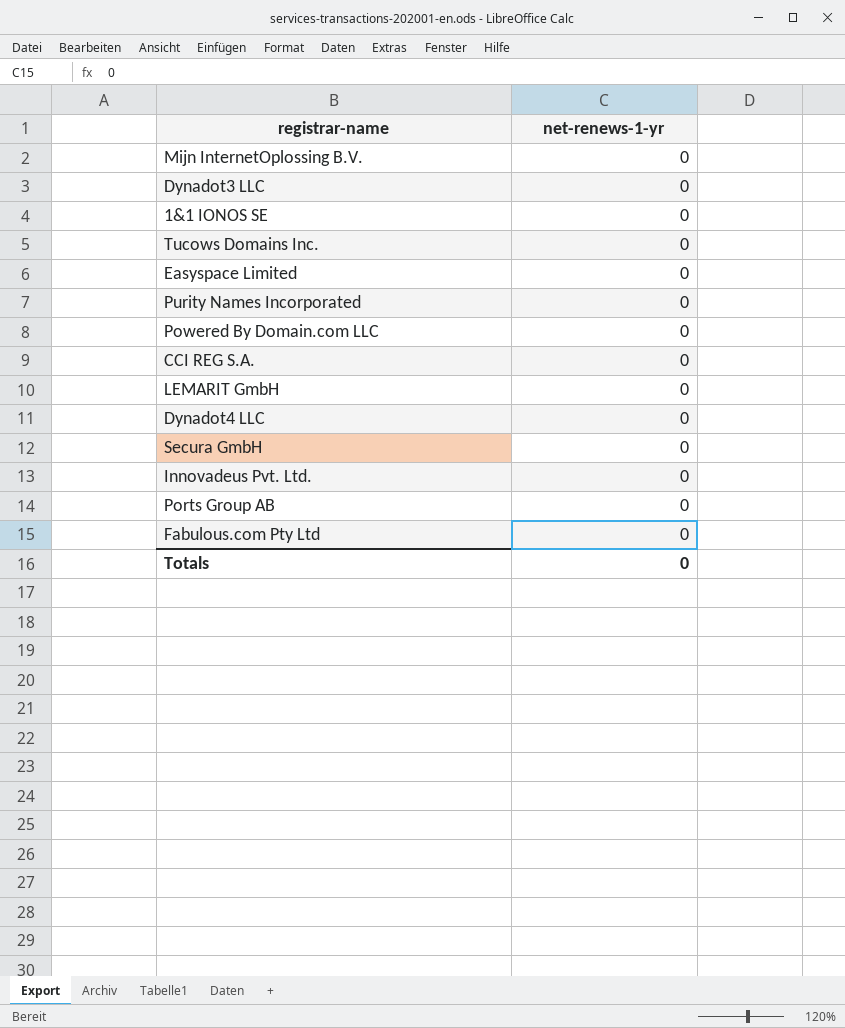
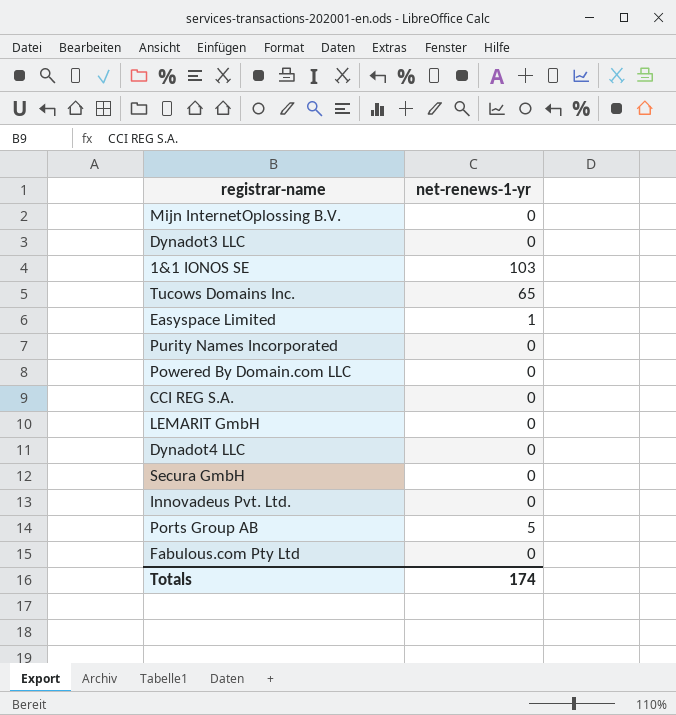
1&1 IONOS SE | net-renews-1-yr: 0 -> 103
Tucows Domains Inc. | net-renews-1-yr: 0 -> 65
Easyspace Limited | net-renews-1-yr: 0 -> 1
Ports Group AB | net-renews-1-yr: 0 -> 5
Totals | net-renews-1-yr: 0 -> 174

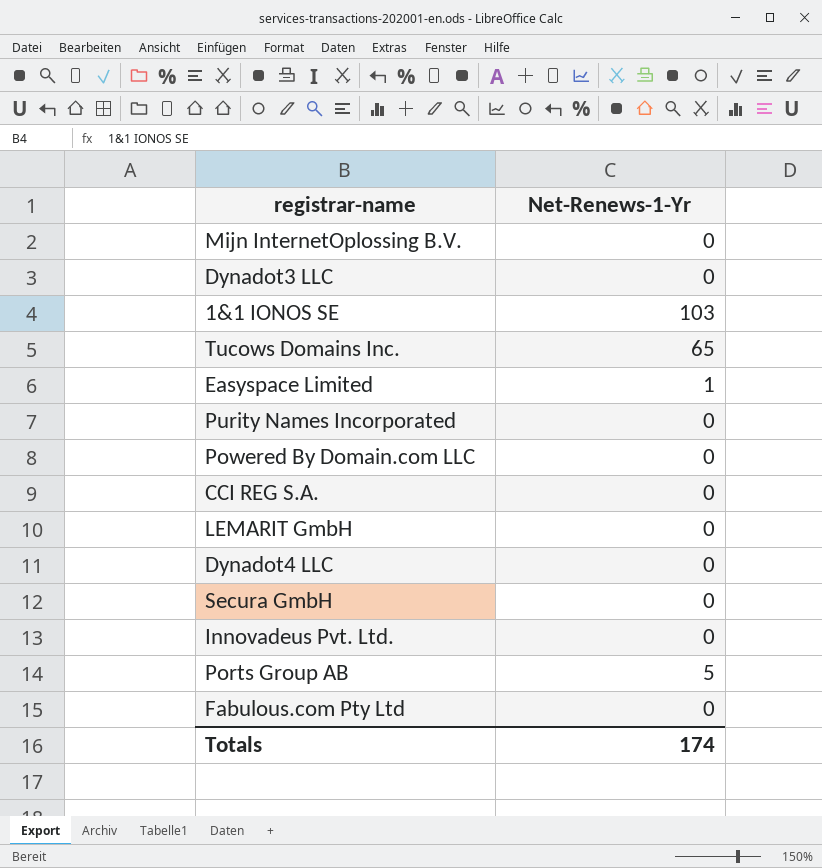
column name: net-renews-1-yr -> Net-Renews-1-Yr

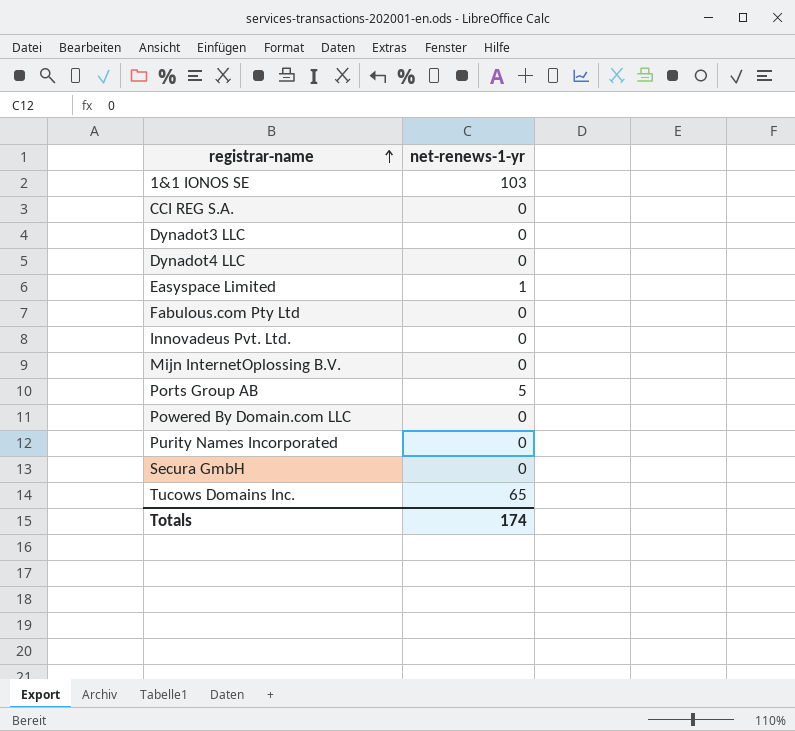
row order: none -> registrar-name ascending
column name: Net-Renews-1-Yr -> net-renews-1-yr
row LEMARIT GmbH: 0 -> none

